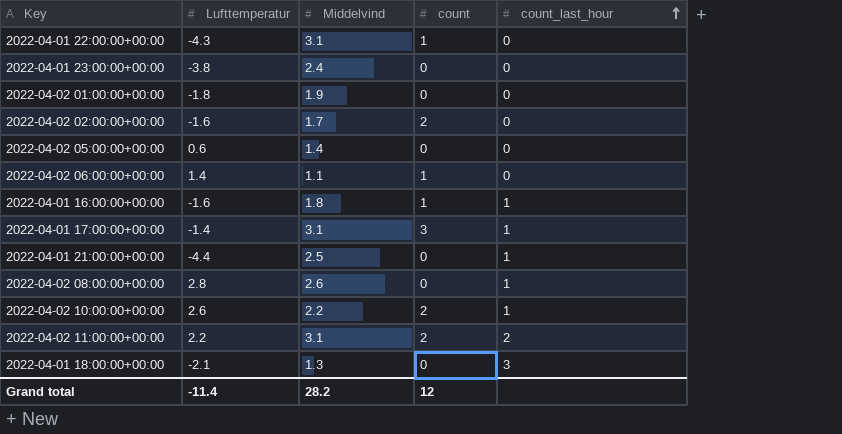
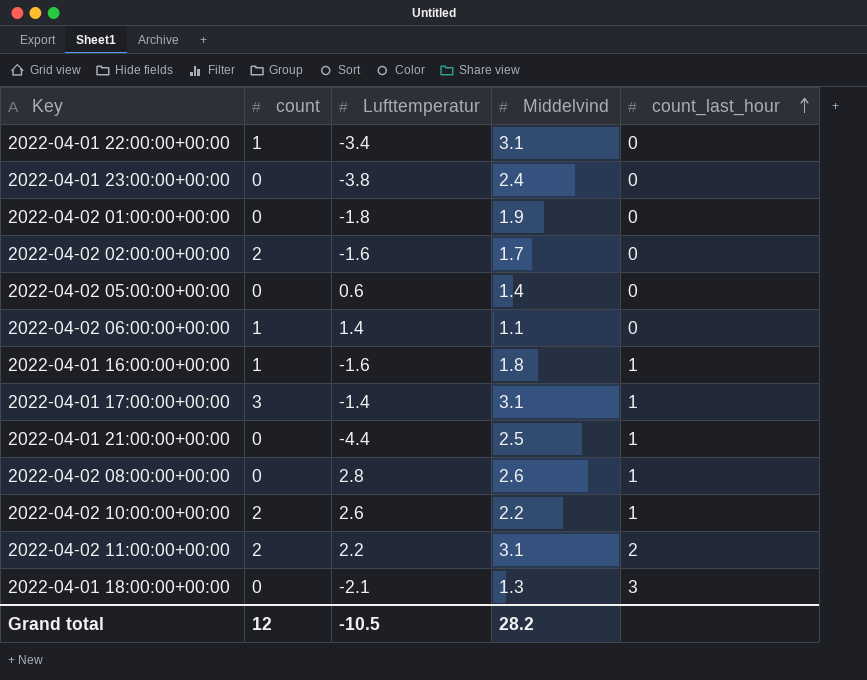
column count | position: 4 -> 2
2022-04-01 22:00:00+00:00 | Lufttemperatur: -4.3 -> -3.4
Grand total | Lufttemperatur: -11.4 -> -10.5

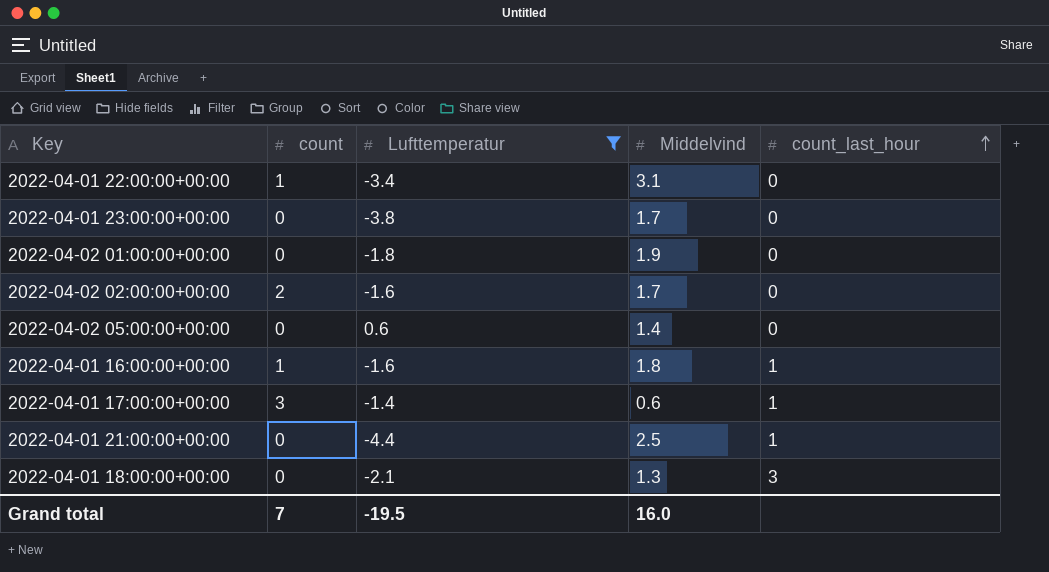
filter: none -> Lufttemperatur <= 0.6
2022-04-01 23:00:00+00:00 | Middelvind: 2.4 -> 1.7
2022-04-01 17:00:00+00:00 | Middelvind: 3.1 -> 0.6
Grand total | count: 12 -> 7
Grand total | Lufttemperatur: -10.5 -> -19.5
Grand total | Middelvind: 28.2 -> 16.0

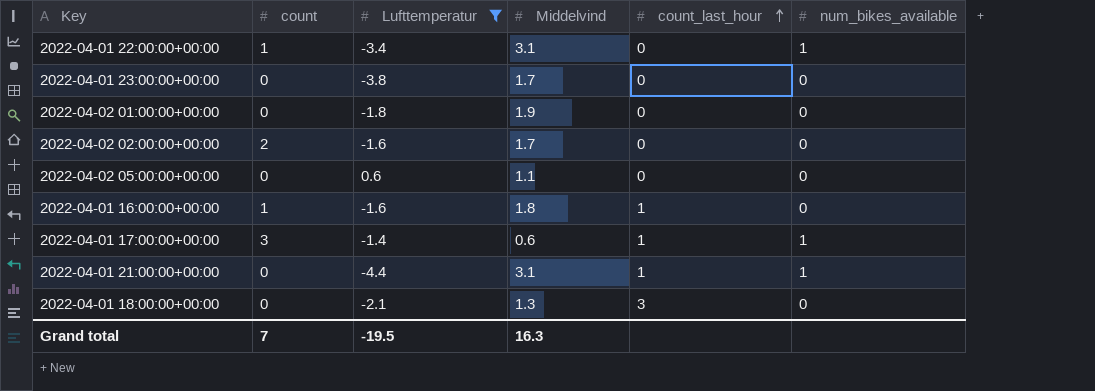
column num_bikes_available | position: none -> 6
2022-04-02 05:00:00+00:00 | Middelvind: 1.4 -> 1.1
2022-04-01 21:00:00+00:00 | Middelvind: 2.5 -> 3.1
Grand total | Middelvind: 16.0 -> 16.3

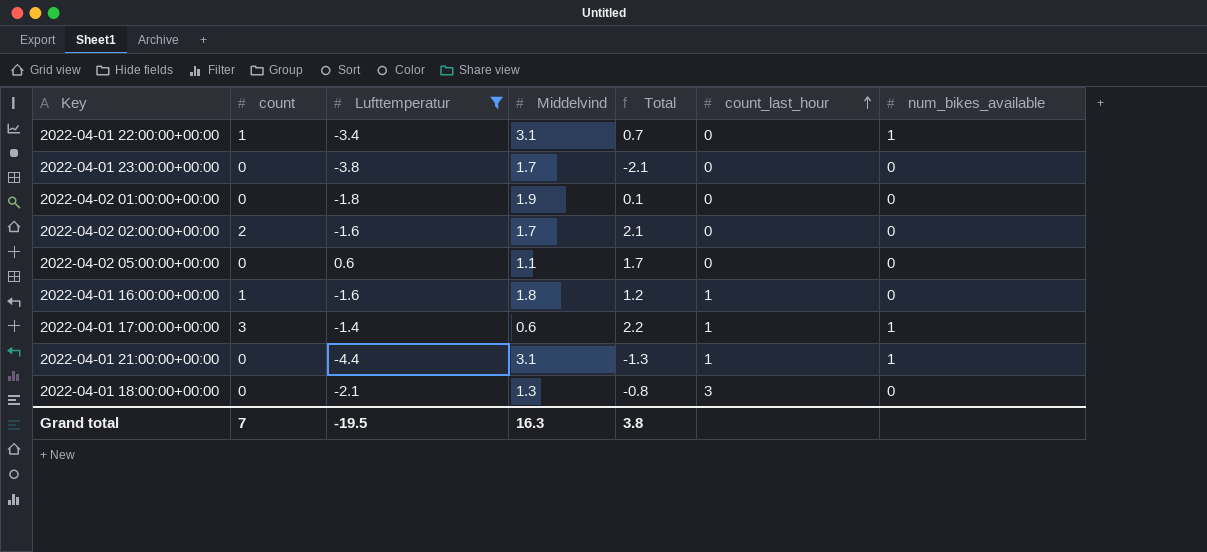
column Total | formula: none -> [count] + [Lufttemperatur] + [Middelvind]

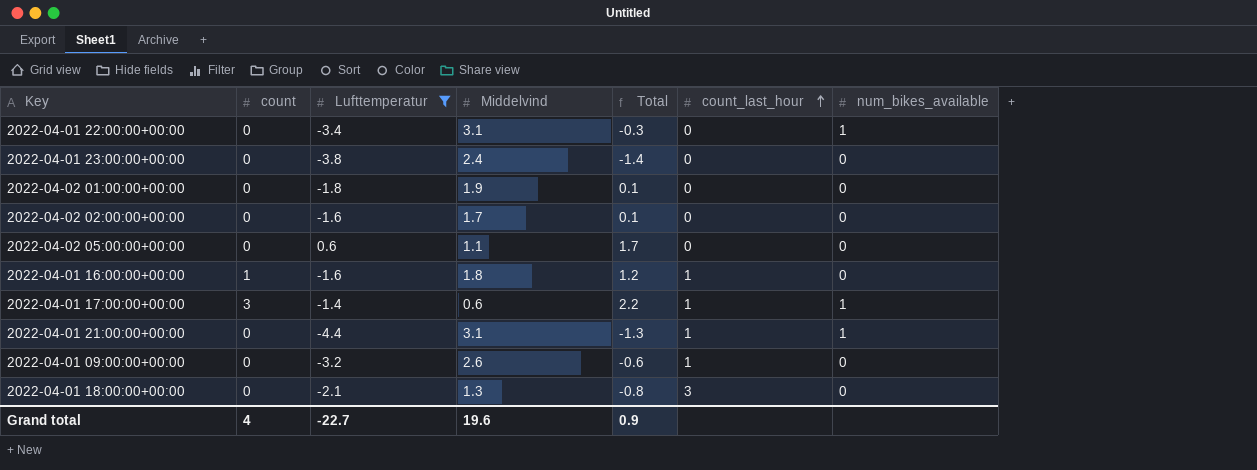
2022-04-01 22:00:00+00:00 | count: 1 -> 0
2022-04-01 22:00:00+00:00 | Total: 0.7 -> -0.3
2022-04-01 23:00:00+00:00 | Middelvind: 1.7 -> 2.4
2022-04-01 23:00:00+00:00 | Total: -2.1 -> -1.4
2022-04-02 02:00:00+00:00 | count: 2 -> 0
2022-04-02 02:00:00+00:00 | Total: 2.1 -> 0.1
row 2022-04-01 09:00:00+00:00: none -> 0 | -3.2 | 2.6 | -0.6 | 1 | 0
Grand total | count: 7 -> 4
Grand total | Lufttemperatur: -19.5 -> -22.7
Grand total | Middelvind: 16.3 -> 19.6
Grand total | Total: 3.8 -> 0.9

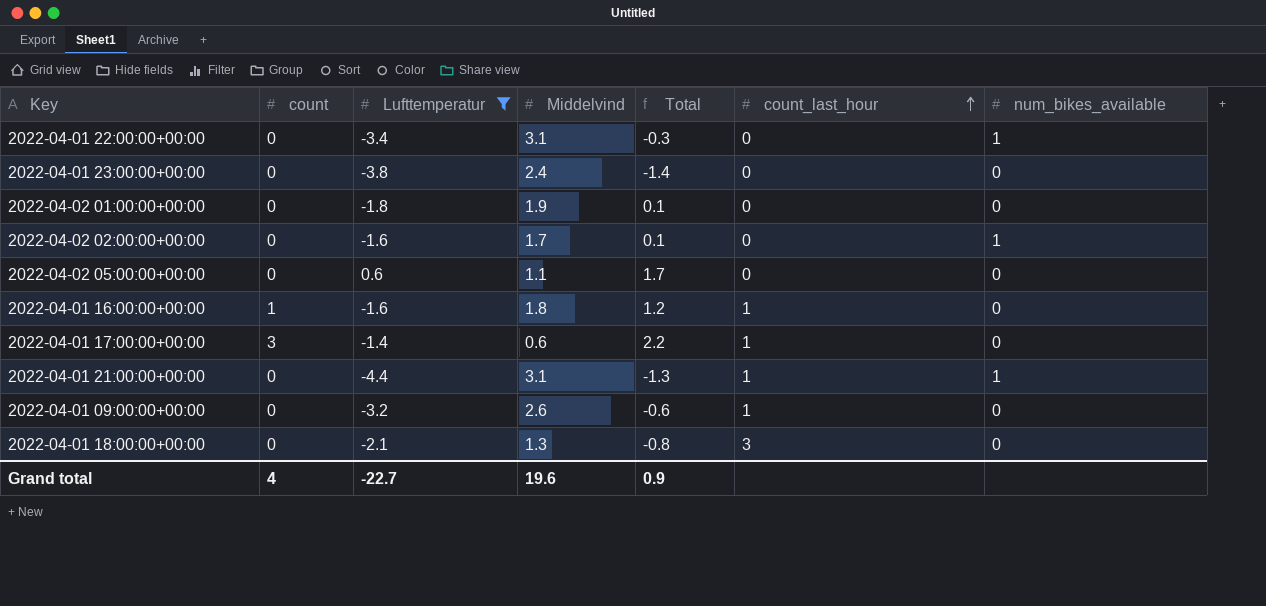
2022-04-02 02:00:00+00:00 | num_bikes_available: 0 -> 1
2022-04-01 17:00:00+00:00 | num_bikes_available: 1 -> 0

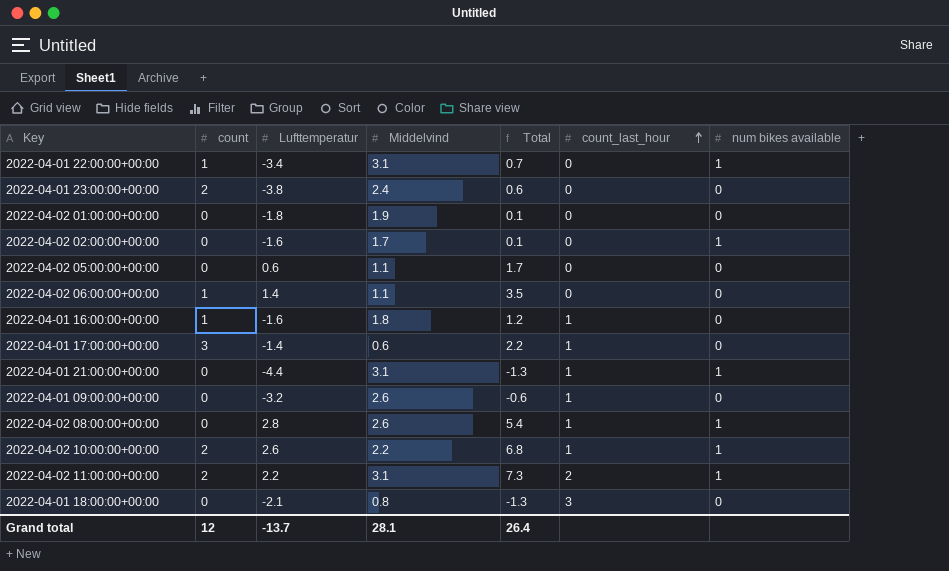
filter: Lufttemperatur <= 0.6 -> none
column name: num_bikes_available -> num bikes available
2022-04-01 22:00:00+00:00 | count: 0 -> 1
2022-04-01 22:00:00+00:00 | Total: -0.3 -> 0.7
2022-04-01 23:00:00+00:00 | count: 0 -> 2
2022-04-01 23:00:00+00:00 | Total: -1.4 -> 0.6
2022-04-01 18:00:00+00:00 | Middelvind: 1.3 -> 0.8
2022-04-01 18:00:00+00:00 | Total: -0.8 -> -1.3
Grand total | count: 4 -> 12
Grand total | Lufttemperatur: -22.7 -> -13.7
Grand total | Middelvind: 19.6 -> 28.1
Grand total | Total: 0.9 -> 26.4

